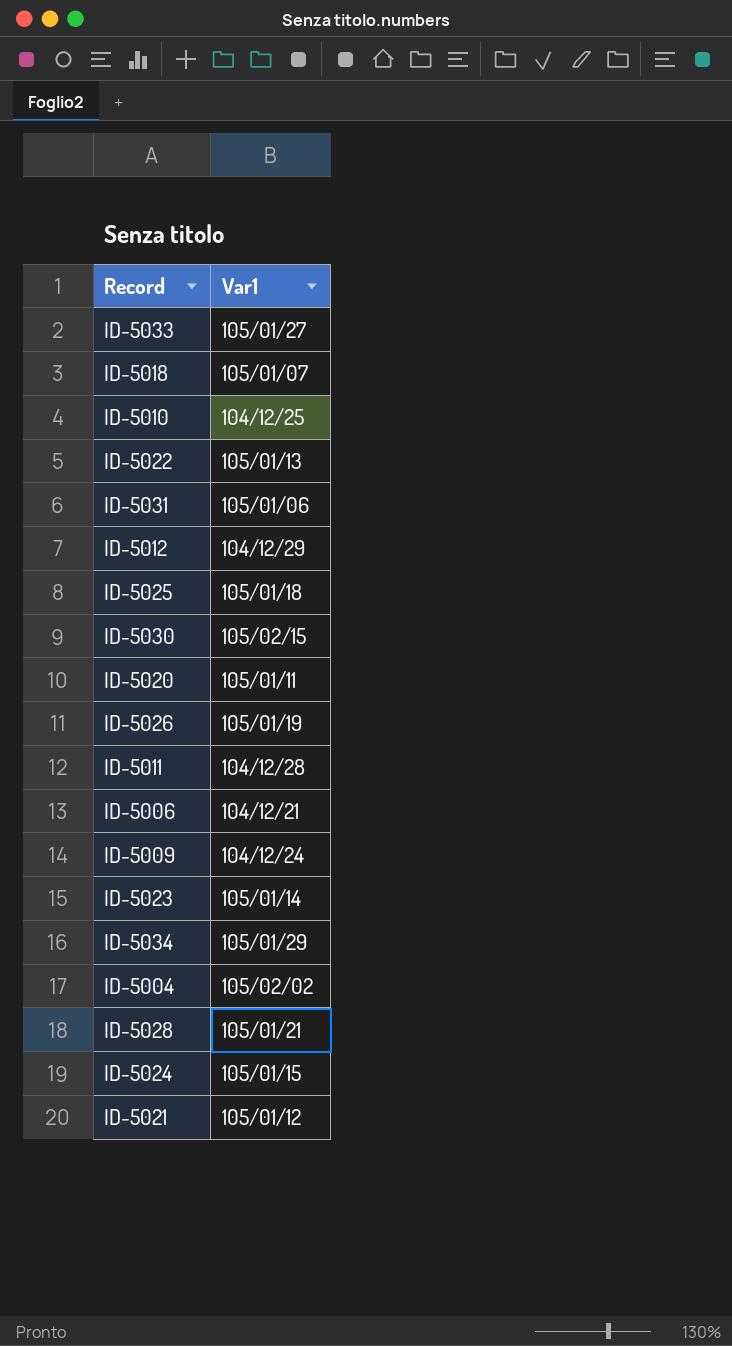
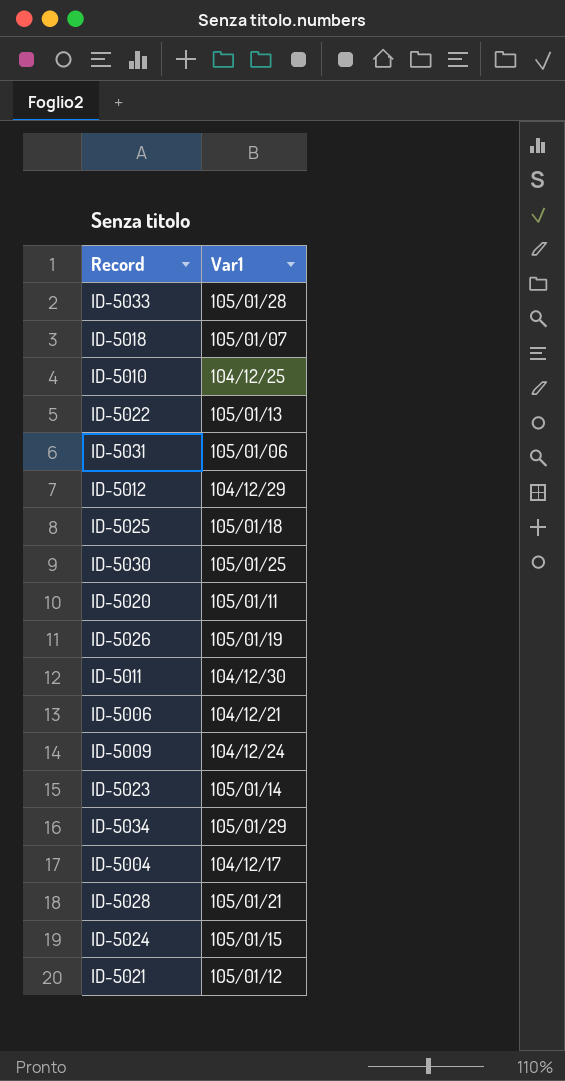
ID-5033 | Var1: 105/01/27 -> 105/01/28
ID-5030 | Var1: 105/02/15 -> 105/01/25
ID-5011 | Var1: 104/12/28 -> 104/12/30
ID-5004 | Var1: 105/02/02 -> 104/12/17

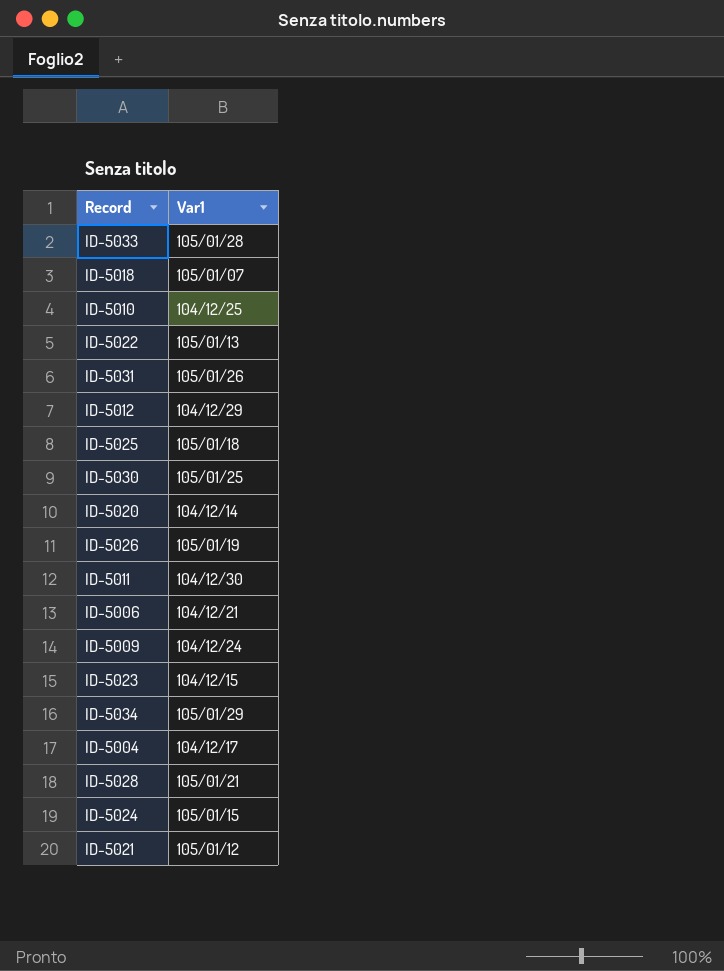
ID-5031 | Var1: 105/01/06 -> 105/01/26
ID-5020 | Var1: 105/01/11 -> 104/12/14
ID-5023 | Var1: 105/01/14 -> 104/12/15

